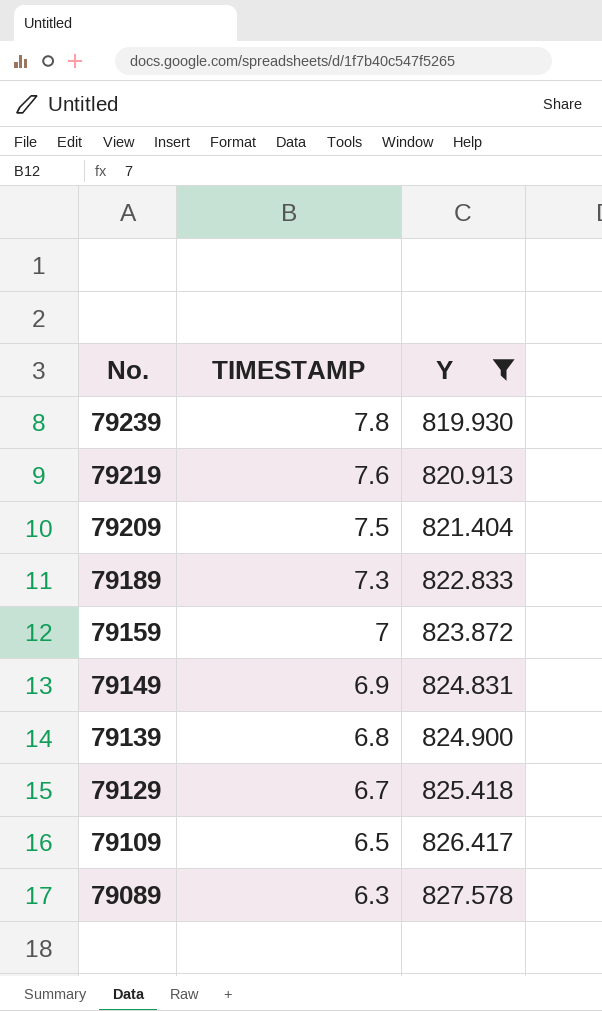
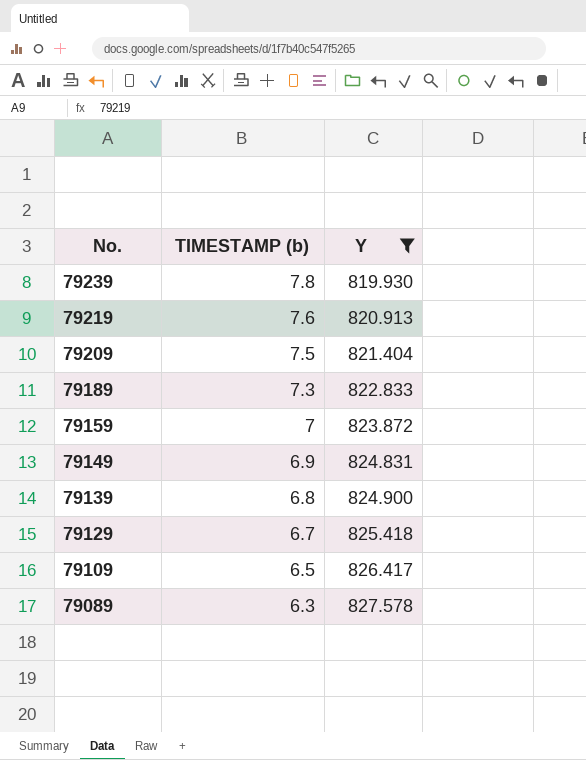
column name: TIMESTAMP -> TIMESTAMP (b)

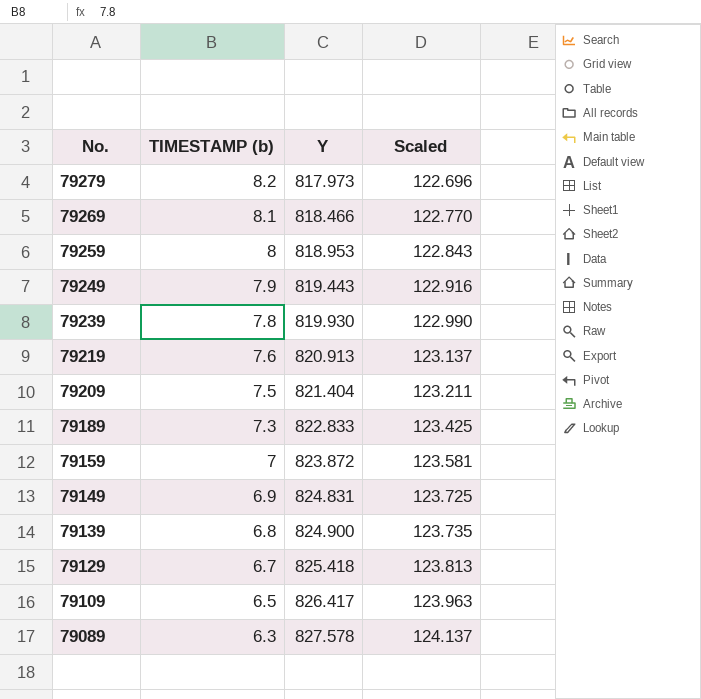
filter: Y >= 819.930 -> none
column Scaled | formula: none -> [Y] * 0.15

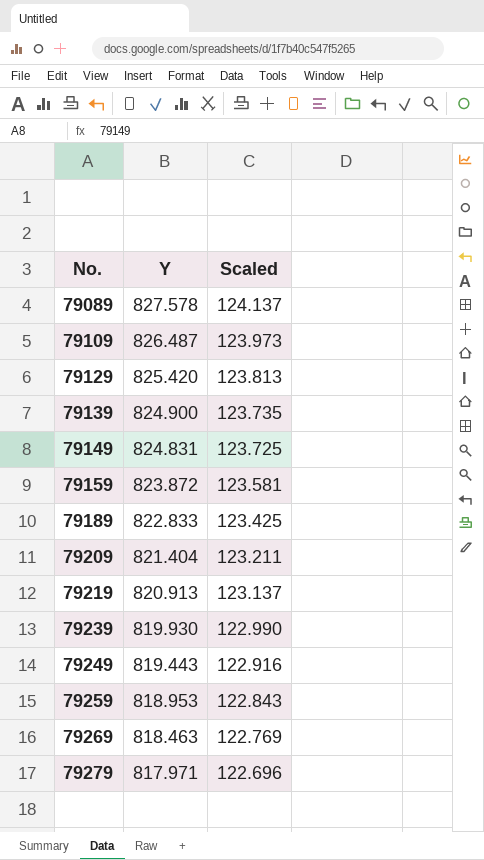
row order: No. descending -> No. ascending
column TIMESTAMP (b) | position: 2 -> none
79109 | Y: 826.417 -> 826.487
79109 | Scaled: 123.963 -> 123.973
79129 | Y: 825.418 -> 825.420
79269 | Y: 818.466 -> 818.463
79269 | Scaled: 122.770 -> 122.769
79279 | Y: 817.973 -> 817.971

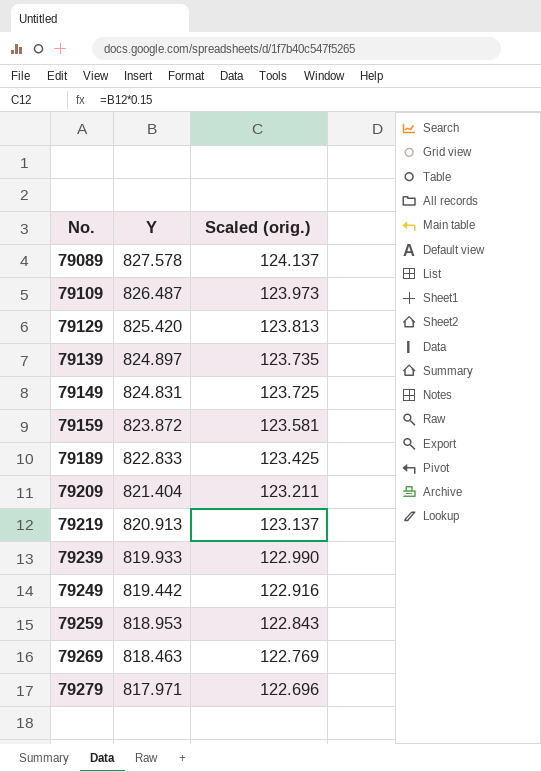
column name: Scaled -> Scaled (orig.)
79139 | Y: 824.900 -> 824.897
79239 | Y: 819.930 -> 819.933
79249 | Y: 819.443 -> 819.442

